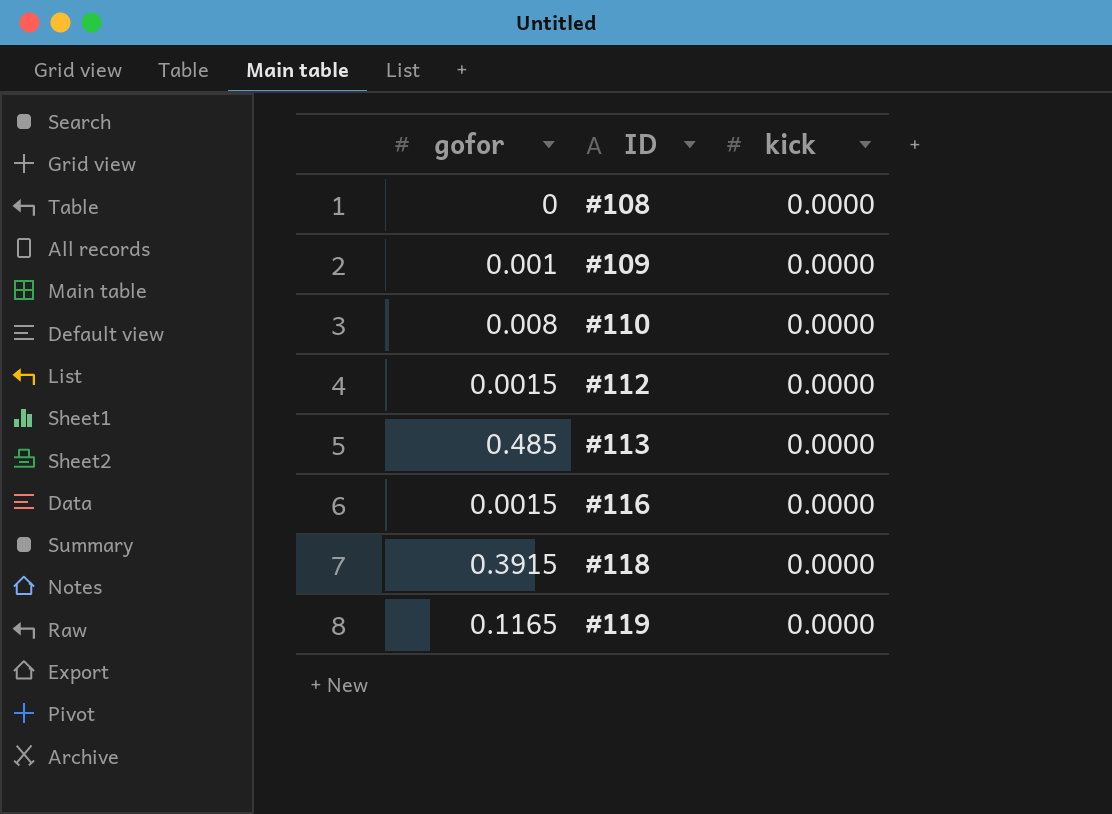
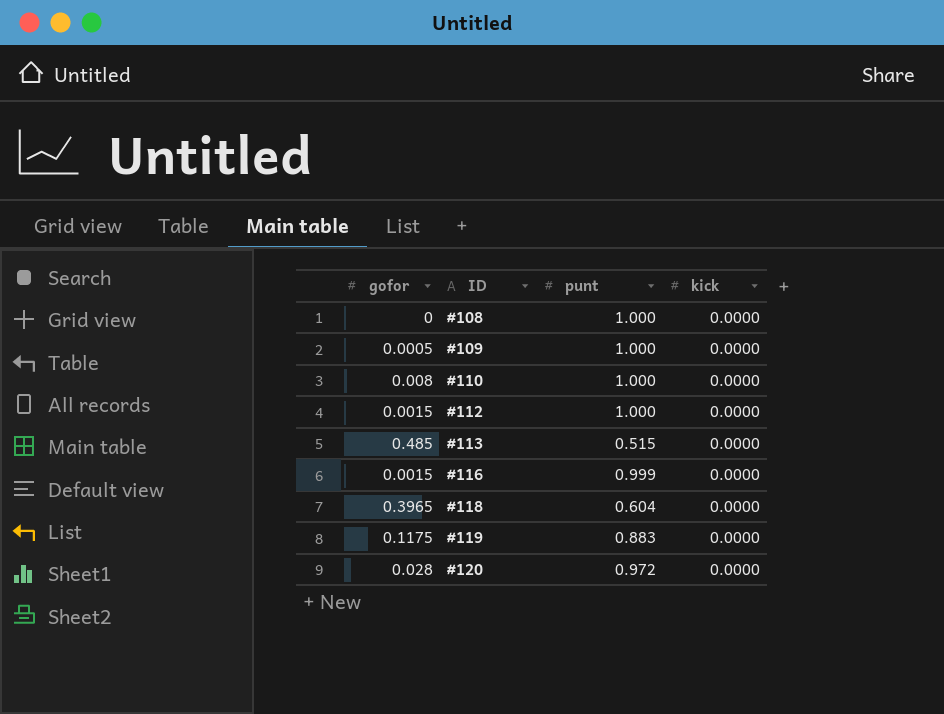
column punt | position: none -> 3
#109 | gofor: 0.001 -> 0.0005
#118 | gofor: 0.3915 -> 0.3965
#119 | gofor: 0.1165 -> 0.1175
row #120: none -> 0.028 | 0.972 | 0.0000

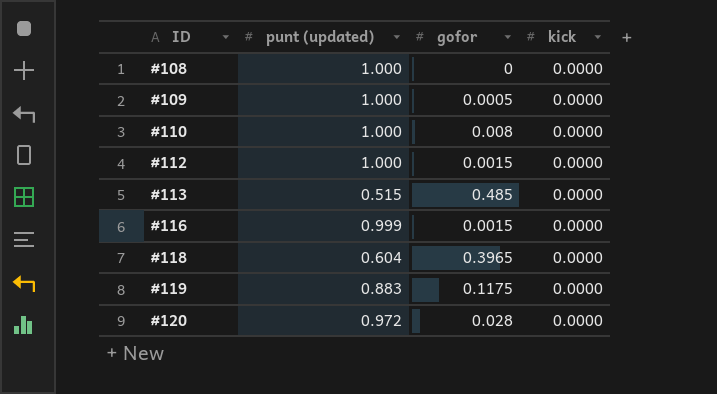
column name: punt -> punt (updated)
column gofor | position: 1 -> 3

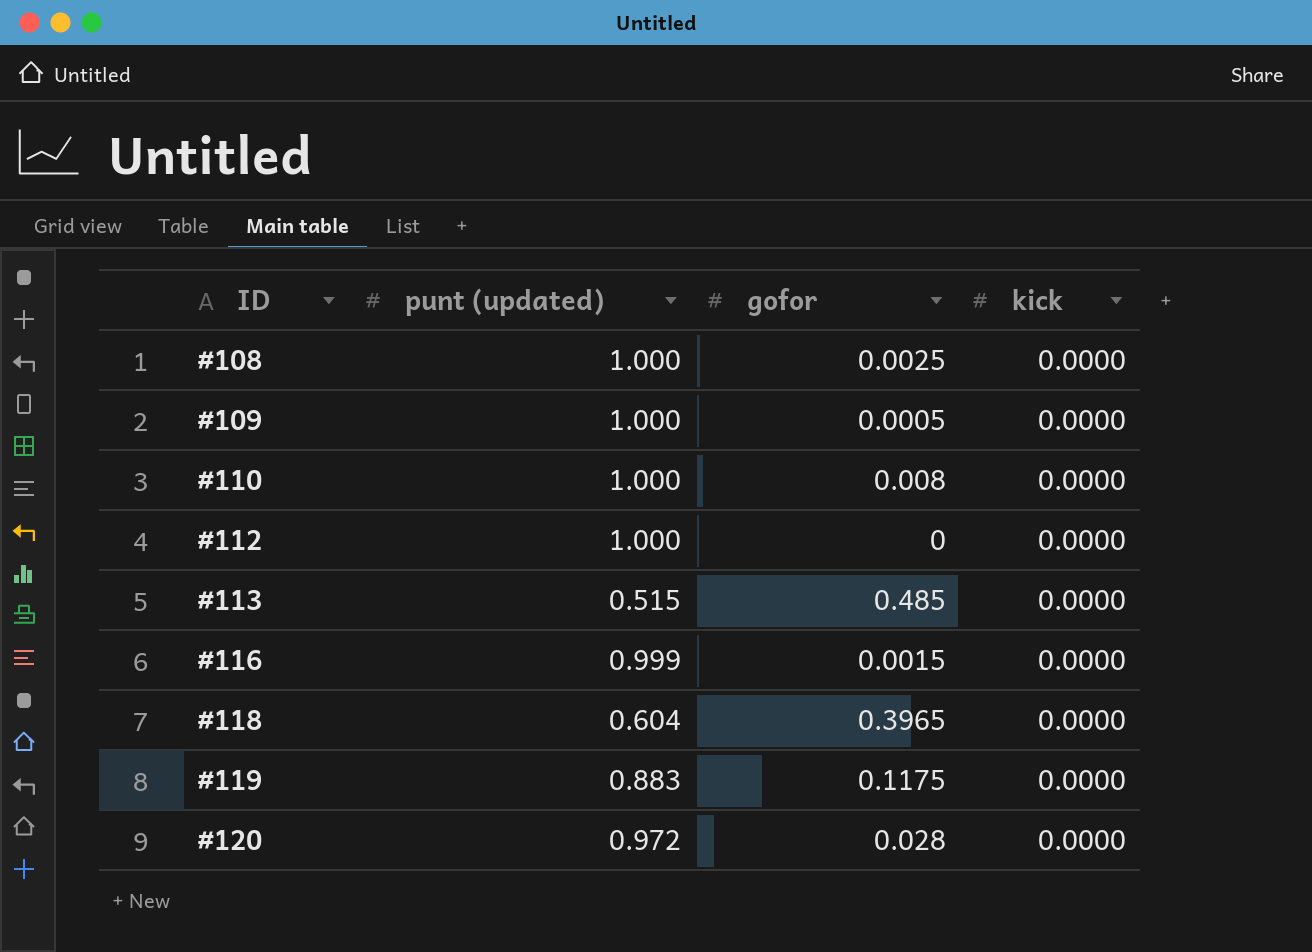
#108 | gofor: 0 -> 0.0025
#112 | gofor: 0.0015 -> 0

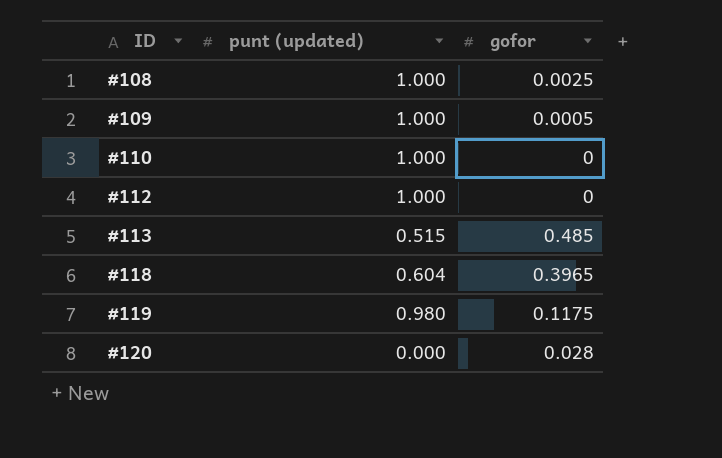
column kick | position: 4 -> none
row #116: 0.999 | 0.0015 | 0.0000 -> none
#110 | gofor: 0.008 -> 0
#119 | punt (updated): 0.883 -> 0.980
#120 | punt (updated): 0.972 -> 0.000

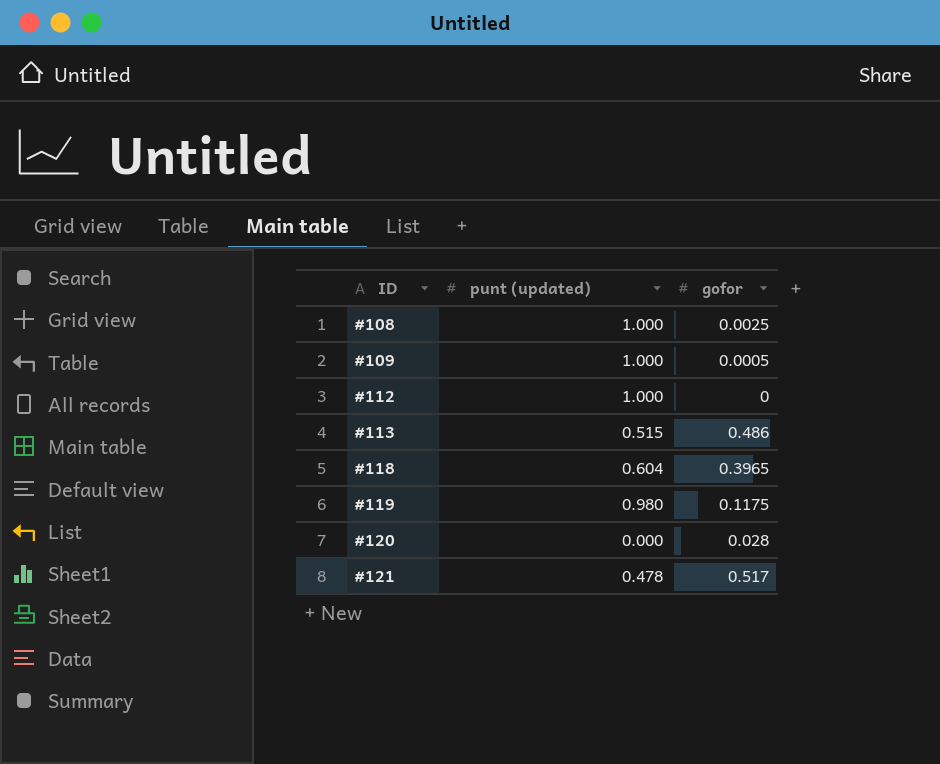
row #110: 1.000 | 0 -> none
#113 | gofor: 0.485 -> 0.486
row #121: none -> 0.478 | 0.517

